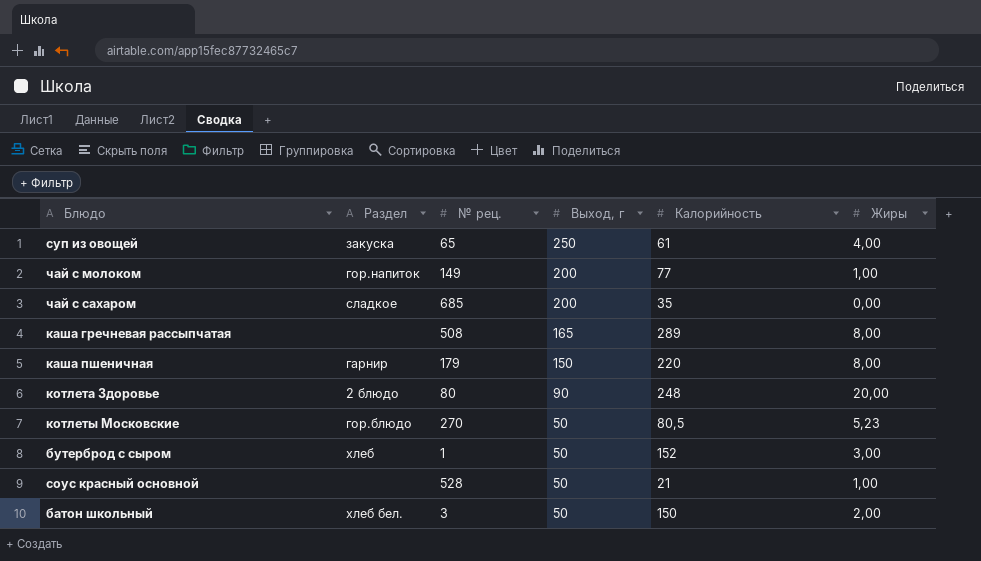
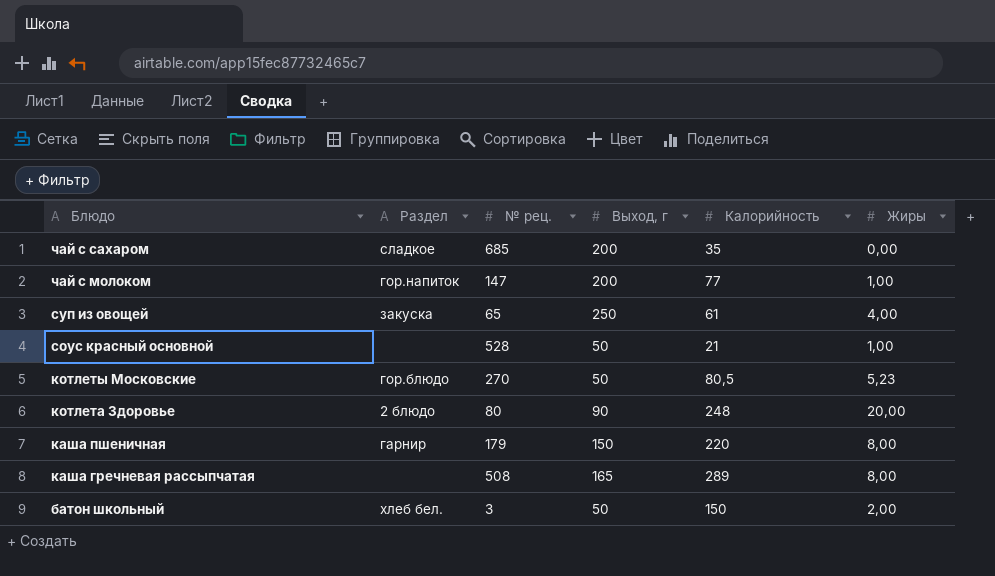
row order: Выход, г descending -> Блюдо descending
row бутерброд с сыром: хлеб | 1 | 50 | 152 | 3,00 -> none
чай с молоком | № рец.: 149 -> 147

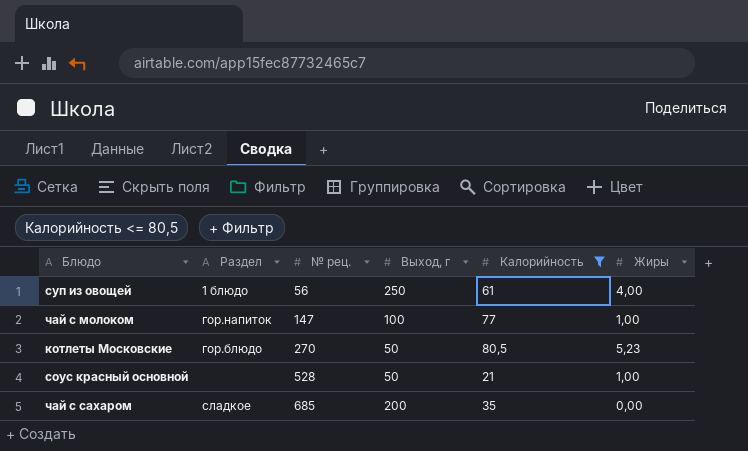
filter: none -> Калорийность <= 80,5
row order: Блюдо descending -> № рец. ascending
суп из овощей | Раздел: закуска -> 1 блюдо
суп из овощей | № рец.: 65 -> 56
чай с молоком | Выход, г: 200 -> 100

